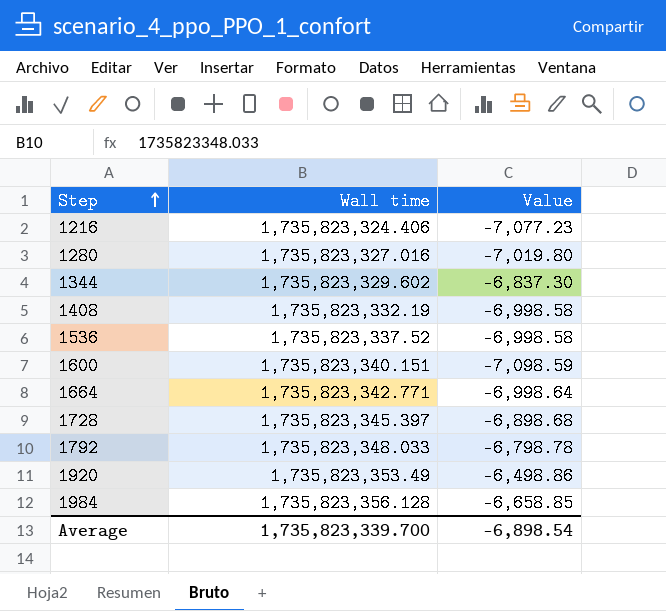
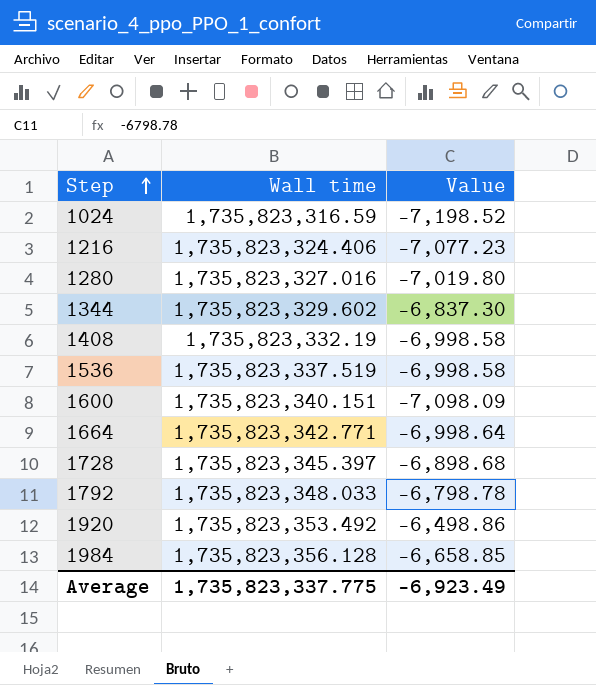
row 1024: none -> 1,735,823,316.59 | -7,198.52
1536 | Wall time: 1,735,823,337.52 -> 1,735,823,337.519
1600 | Value: -7,098.59 -> -7,098.09
1920 | Wall time: 1,735,823,353.49 -> 1,735,823,353.492
Average | Wall time: 1,735,823,339.700 -> 1,735,823,337.775
Average | Value: -6,898.54 -> -6,923.49

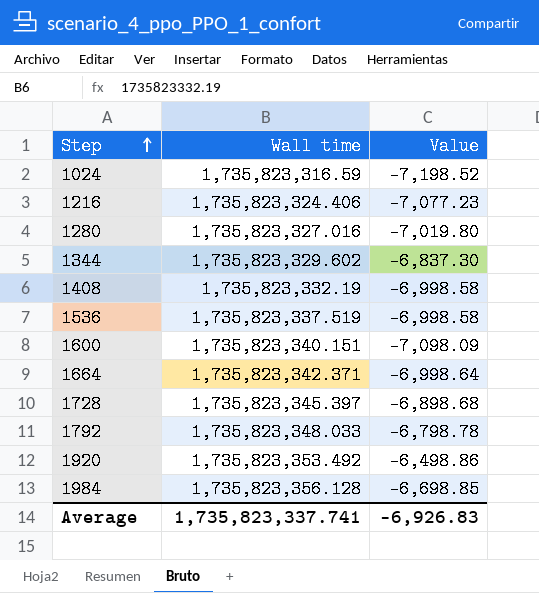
1664 | Wall time: 1,735,823,342.771 -> 1,735,823,342.371
1984 | Value: -6,658.85 -> -6,698.85
Average | Wall time: 1,735,823,337.775 -> 1,735,823,337.741
Average | Value: -6,923.49 -> -6,926.83

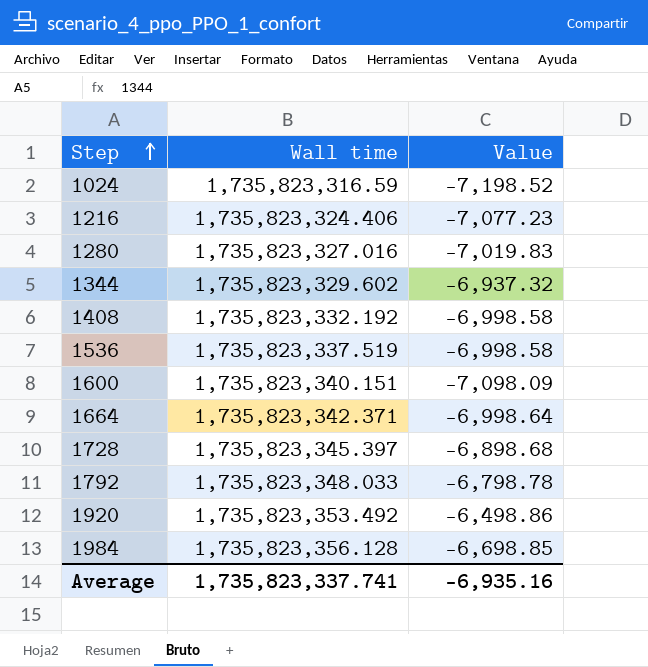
1280 | Value: -7,019.80 -> -7,019.83
1344 | Value: -6,837.30 -> -6,937.32
1408 | Wall time: 1,735,823,332.19 -> 1,735,823,332.192
Average | Value: -6,926.83 -> -6,935.16

